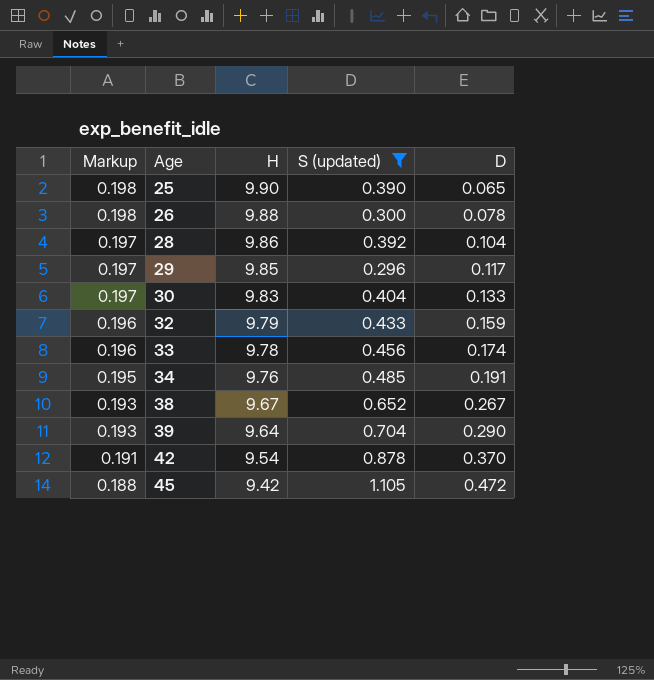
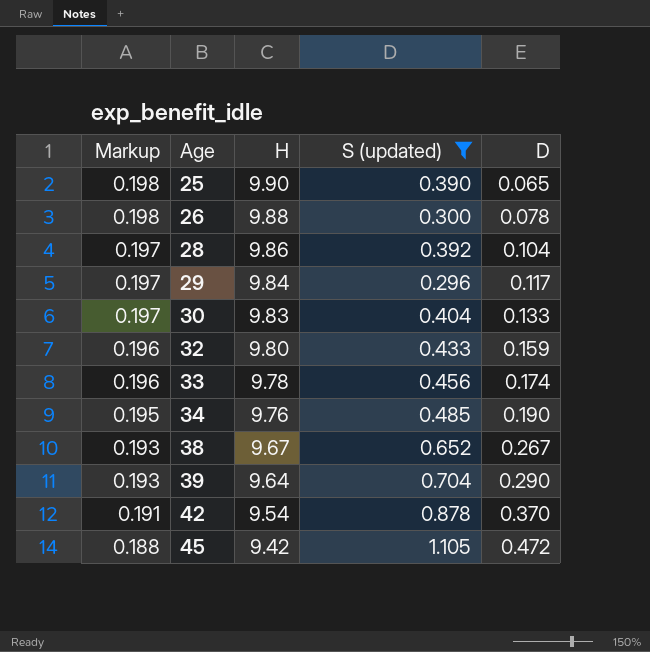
29 | H: 9.85 -> 9.84
32 | H: 9.79 -> 9.80
34 | D: 0.191 -> 0.190

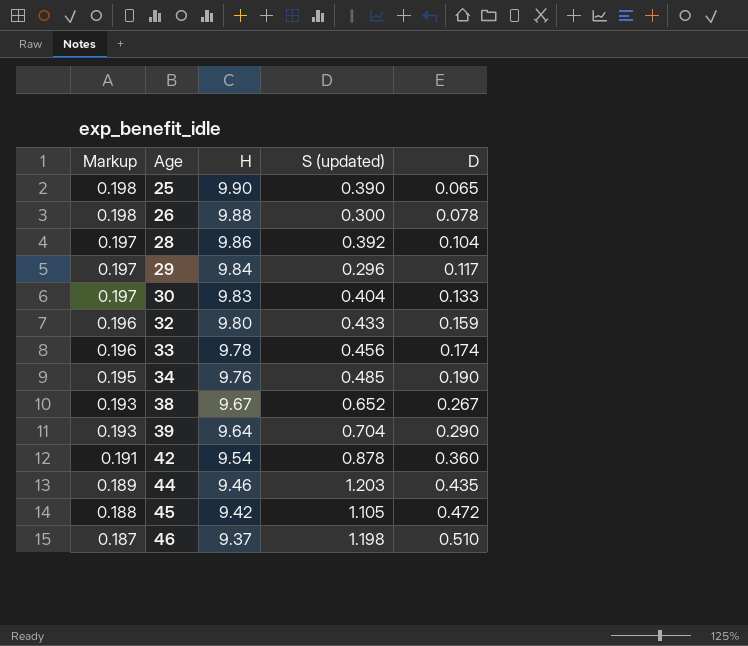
filter: S (updated) <= 1.105 -> none
42 | D: 0.370 -> 0.360

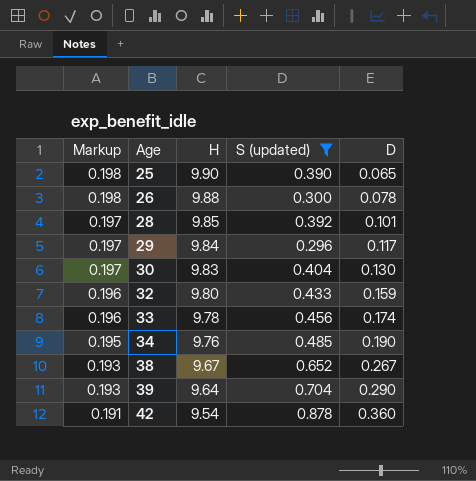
filter: none -> S (updated) <= 0.878
28 | H: 9.86 -> 9.85
28 | D: 0.104 -> 0.101
30 | D: 0.133 -> 0.130

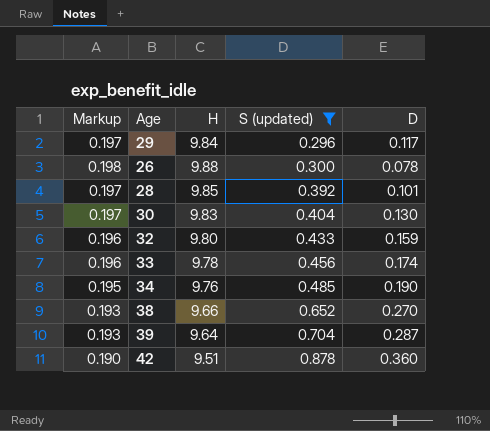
row order: Markup descending -> S (updated) ascending
row 25: 0.198 | 9.90 | 0.390 | 0.065 -> none
38 | H: 9.67 -> 9.66
38 | D: 0.267 -> 0.270
39 | D: 0.290 -> 0.287
42 | Markup: 0.191 -> 0.190
42 | H: 9.54 -> 9.51

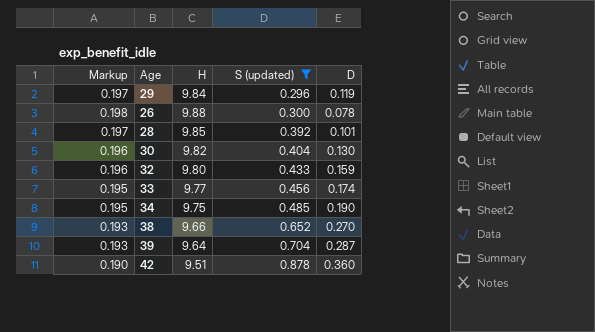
29 | D: 0.117 -> 0.119
30 | Markup: 0.197 -> 0.196
30 | H: 9.83 -> 9.82
33 | Markup: 0.196 -> 0.195
33 | H: 9.78 -> 9.77
34 | H: 9.76 -> 9.75

